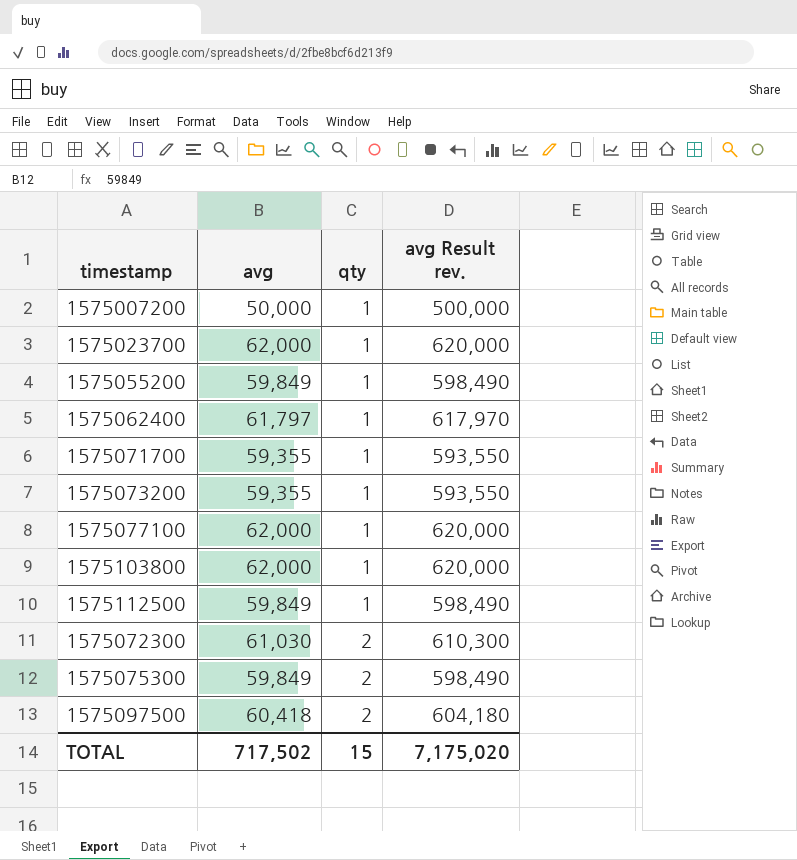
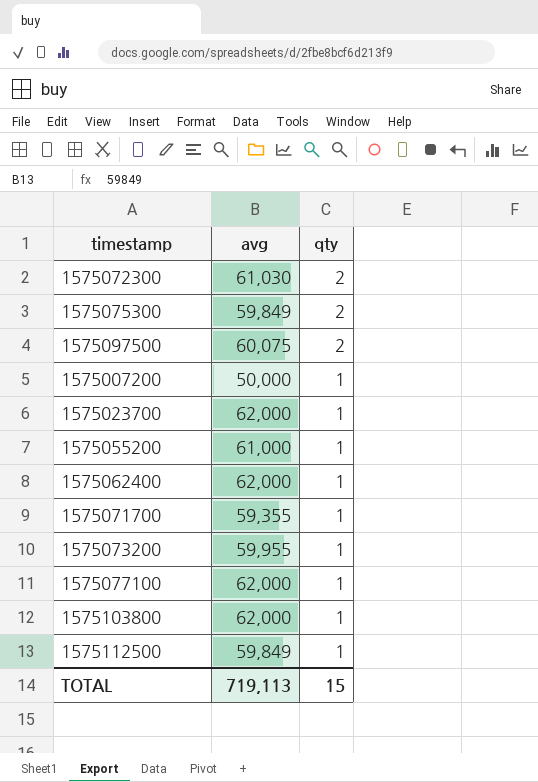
row order: qty ascending -> qty descending
column avg Result rev. | formula: [avg] * 10 -> none
1575097500 | avg: 60,418 -> 60,075
1575055200 | avg: 59,849 -> 61,000
1575062400 | avg: 61,797 -> 62,000
1575073200 | avg: 59,355 -> 59,955
TOTAL | avg: 717,502 -> 719,113

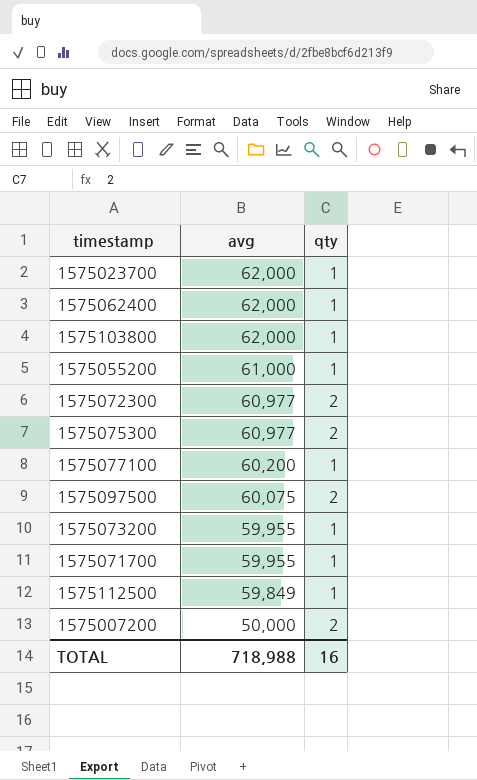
row order: qty descending -> avg descending
1575072300 | avg: 61,030 -> 60,977
1575075300 | avg: 59,849 -> 60,977
1575077100 | avg: 62,000 -> 60,200
1575071700 | avg: 59,355 -> 59,955
1575007200 | qty: 1 -> 2
TOTAL | avg: 719,113 -> 718,988
TOTAL | qty: 15 -> 16

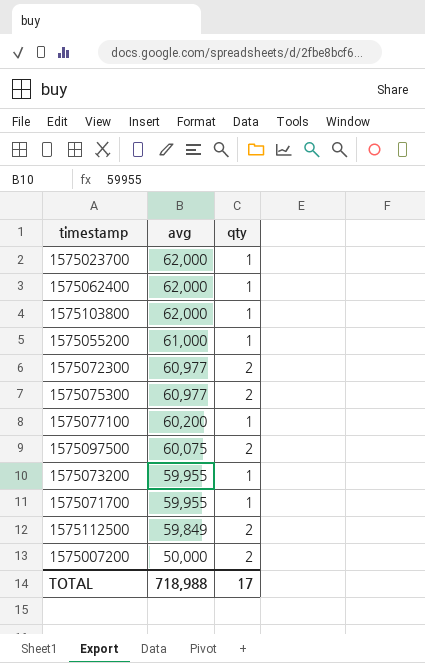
1575112500 | qty: 1 -> 2
TOTAL | qty: 16 -> 17

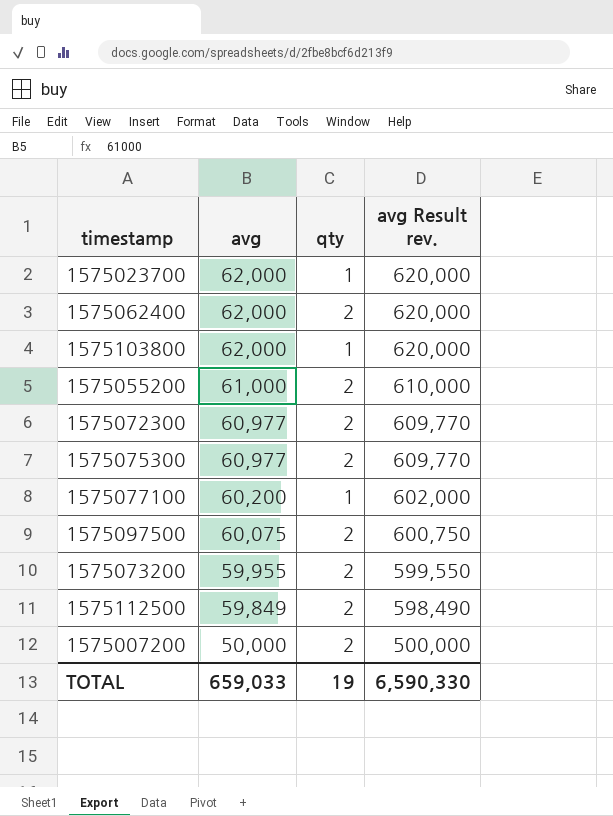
column avg Result rev. | formula: none -> [avg] * 10
row 1575071700: 59,955 | 1 -> none
1575062400 | qty: 1 -> 2
1575055200 | qty: 1 -> 2
1575073200 | qty: 1 -> 2
TOTAL | avg: 718,988 -> 659,033
TOTAL | qty: 17 -> 19

